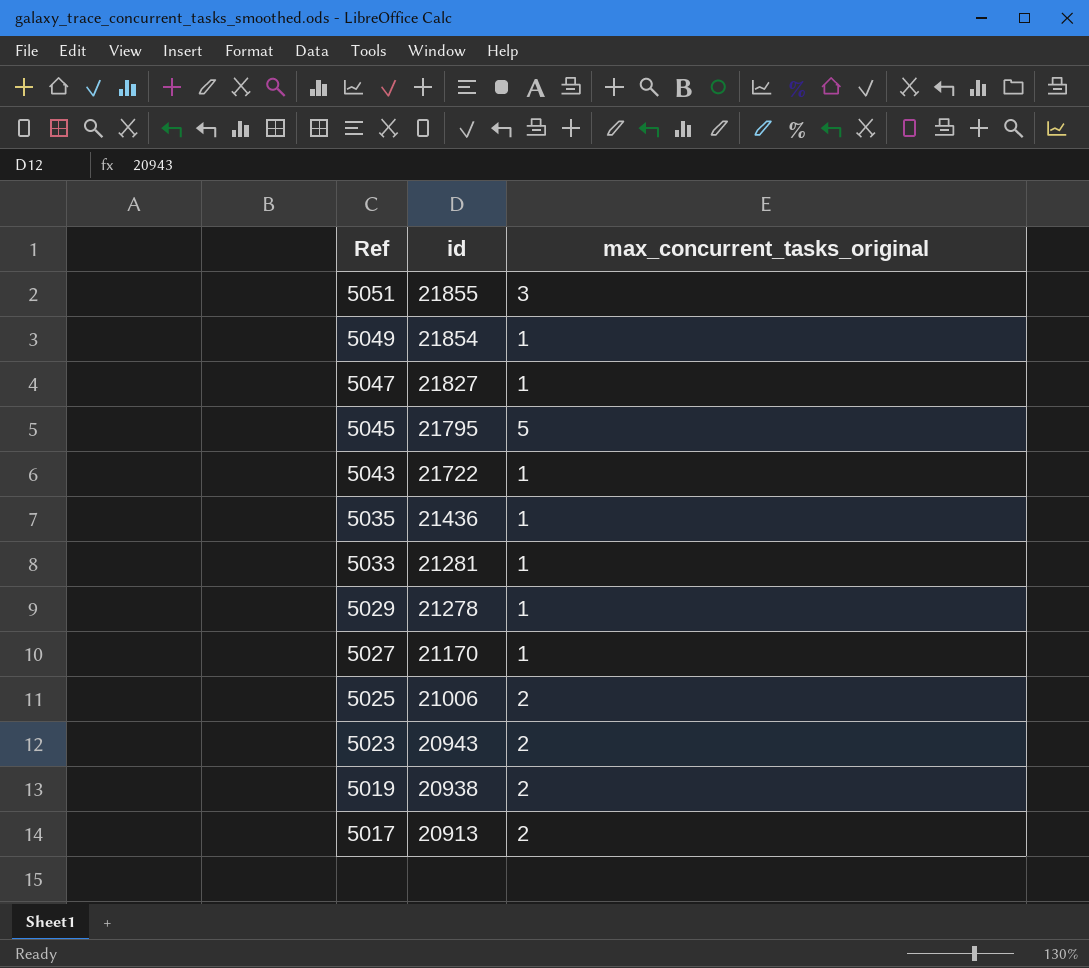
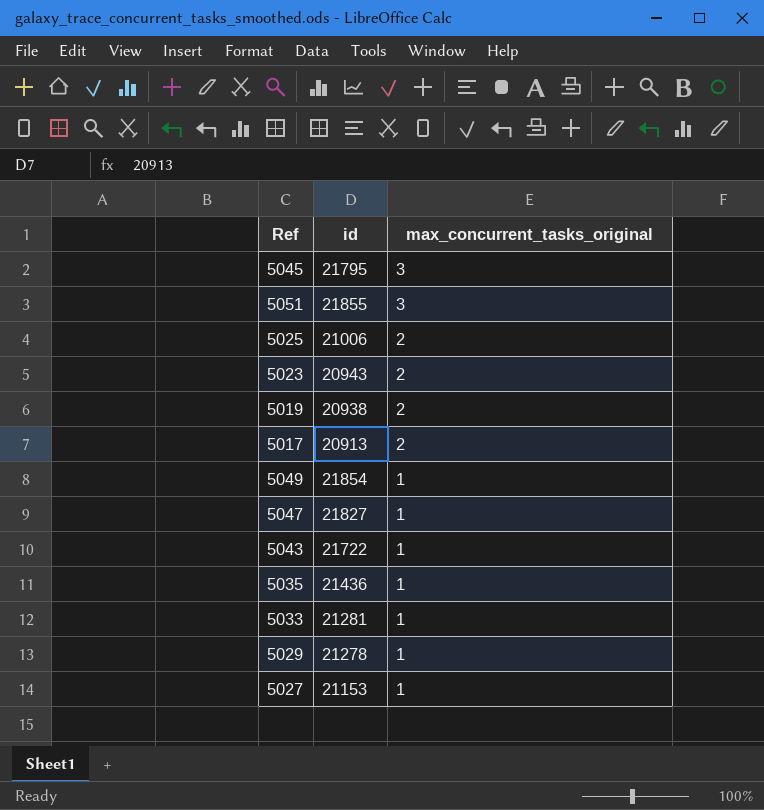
row order: Ref descending -> max_concurrent_tasks_original descending
5045 | max_concurrent_tasks_original: 5 -> 3
5027 | id: 21170 -> 21153

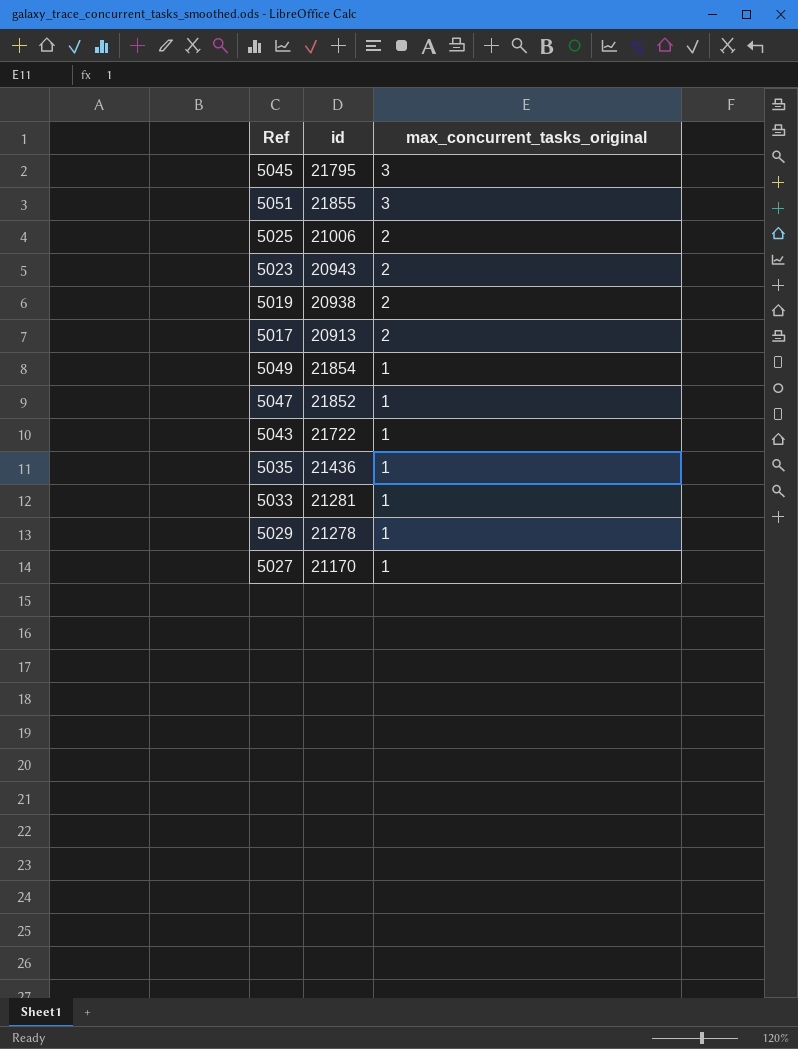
5047 | id: 21827 -> 21852
5027 | id: 21153 -> 21170

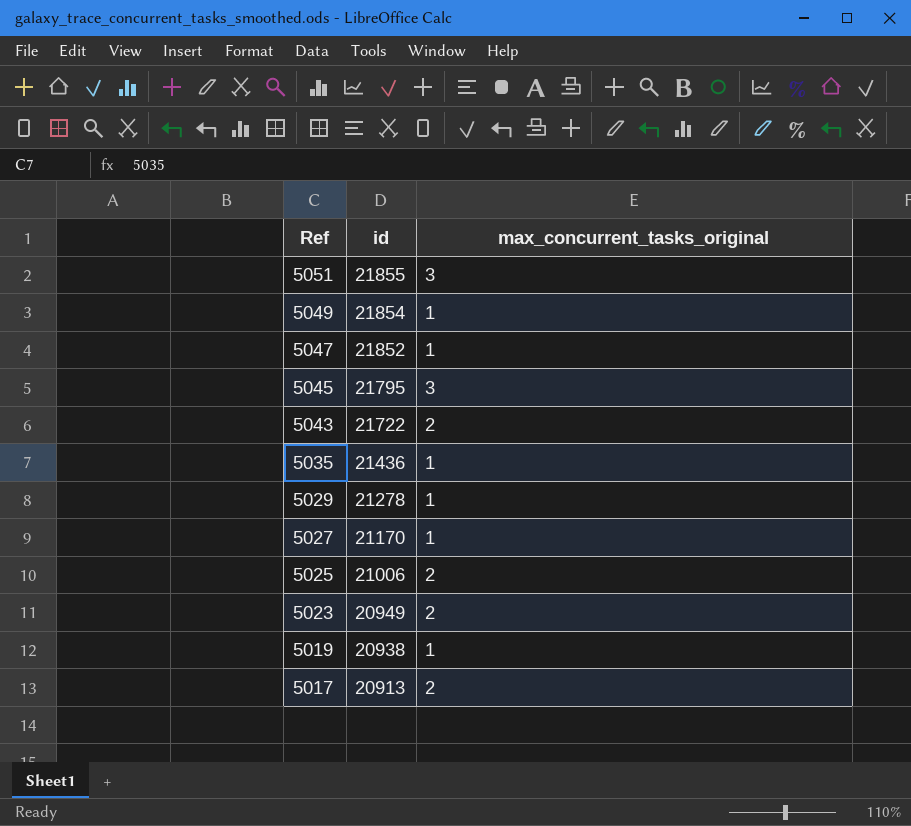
row order: max_concurrent_tasks_original descending -> Ref descending
row 5033: 21281 | 1 -> none
5043 | max_concurrent_tasks_original: 1 -> 2
5023 | id: 20943 -> 20949
5019 | max_concurrent_tasks_original: 2 -> 1

